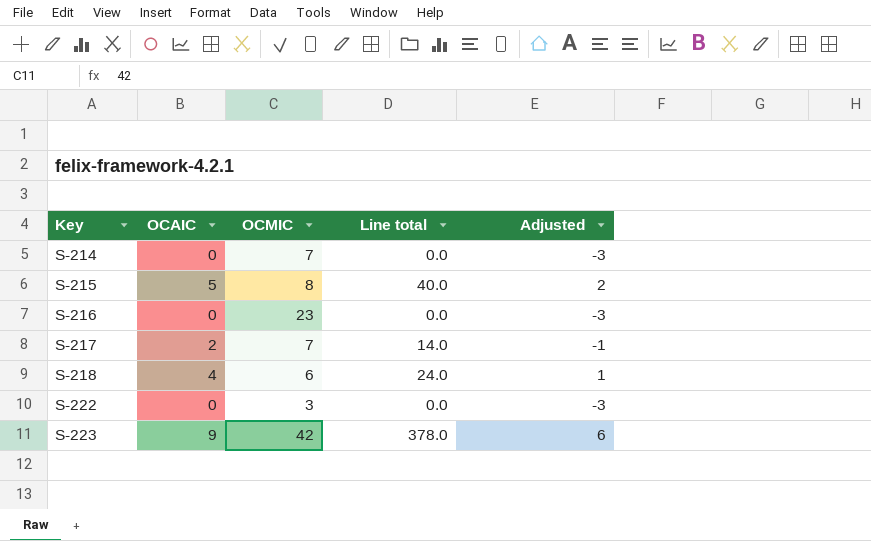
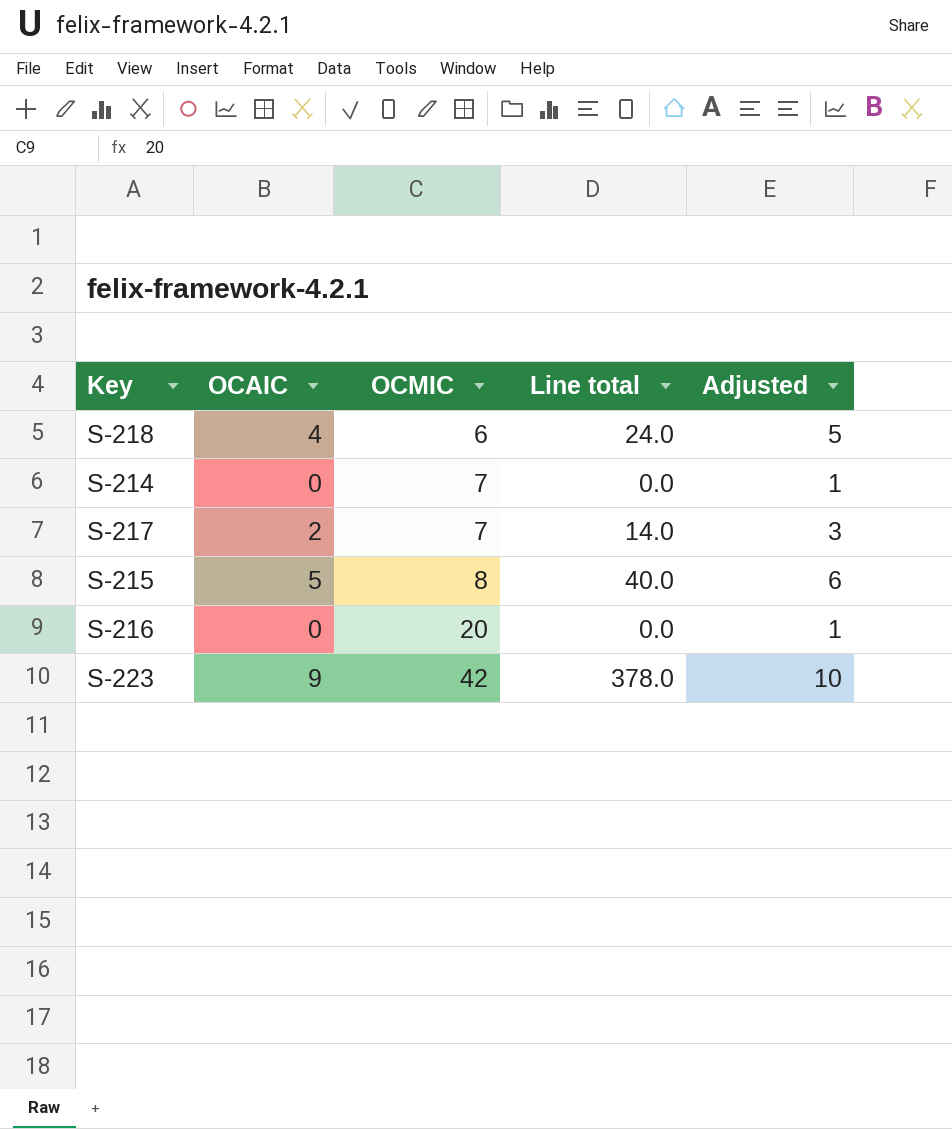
row order: Key ascending -> OCMIC ascending
column Adjusted | formula: [OCAIC] - 3 -> [OCAIC] + 1
row S-222: 0 | 3 | 0.0 | -3 -> none
S-216 | OCMIC: 23 -> 20

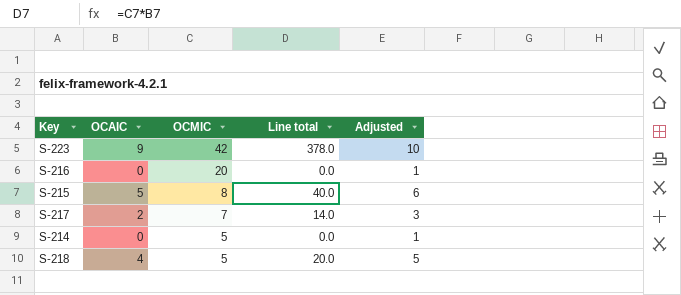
row order: OCMIC ascending -> OCMIC descending
S-214 | OCMIC: 7 -> 5
S-218 | OCMIC: 6 -> 5
S-218 | Line total: 24.0 -> 20.0

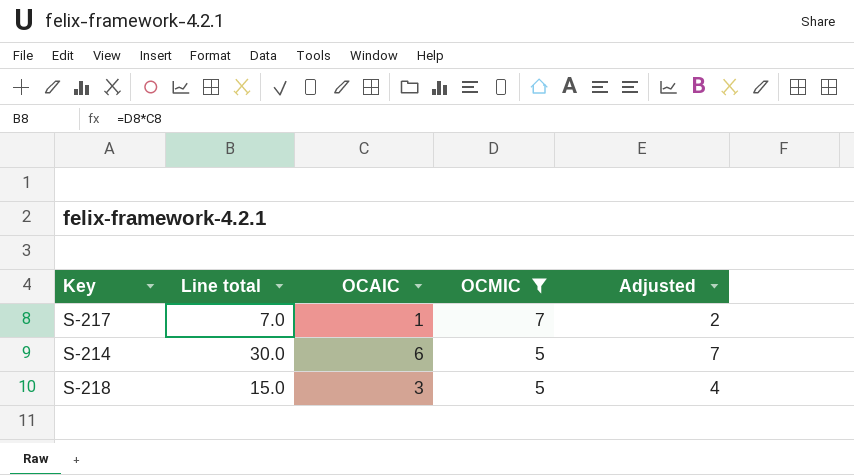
filter: none -> OCMIC <= 7
column Line total | position: 4 -> 2
S-217 | Line total: 14.0 -> 7.0
S-217 | OCAIC: 2 -> 1
S-217 | Adjusted: 3 -> 2
S-214 | Line total: 0.0 -> 30.0
S-214 | OCAIC: 0 -> 6
S-214 | Adjusted: 1 -> 7
S-218 | Line total: 20.0 -> 15.0
S-218 | OCAIC: 4 -> 3
S-218 | Adjusted: 5 -> 4

